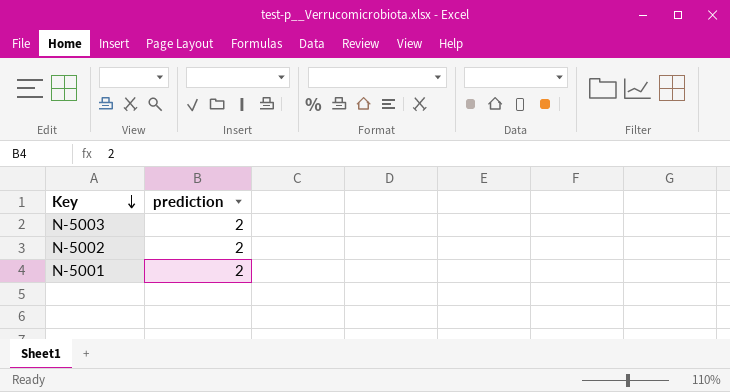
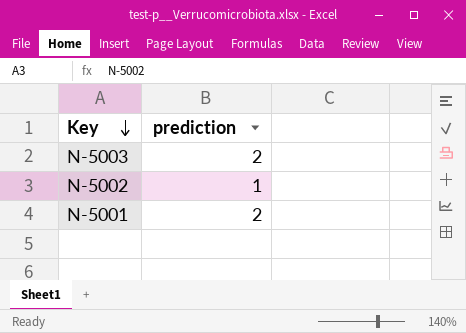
N-5002 | prediction: 2 -> 1

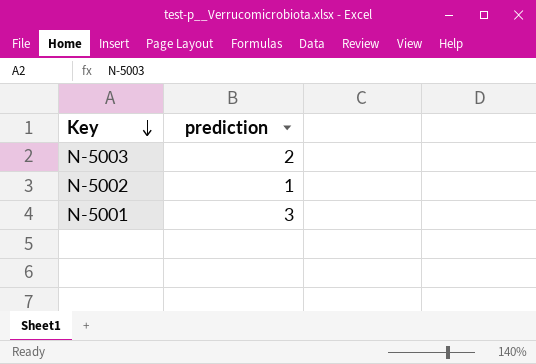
N-5001 | prediction: 2 -> 3

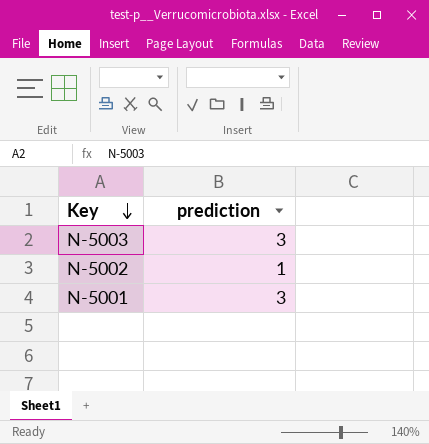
N-5003 | prediction: 2 -> 3

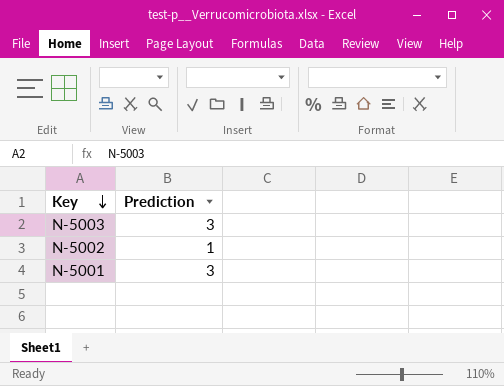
column name: prediction -> Prediction

